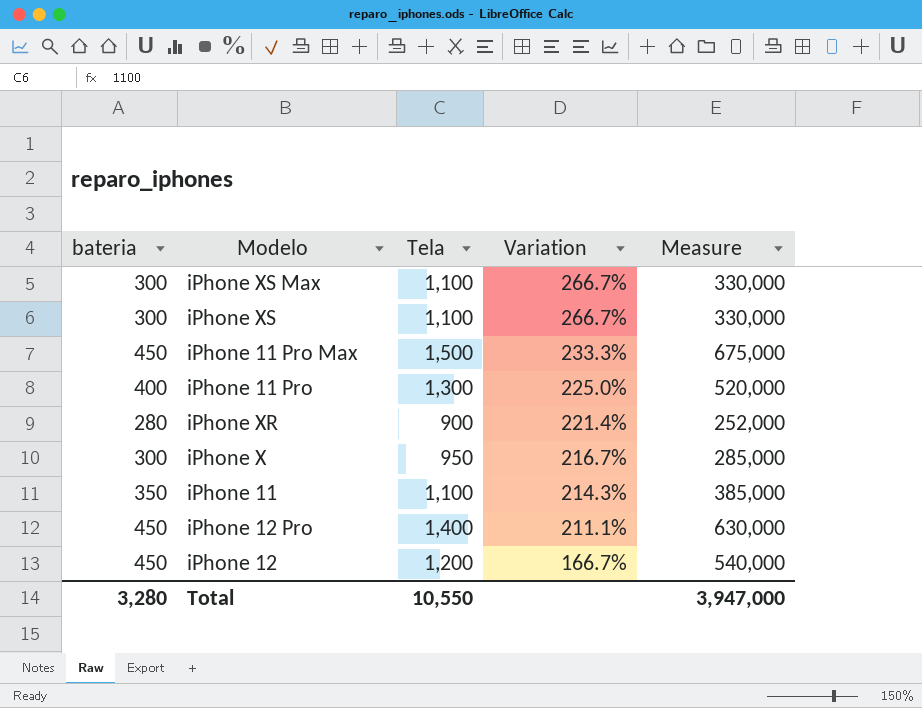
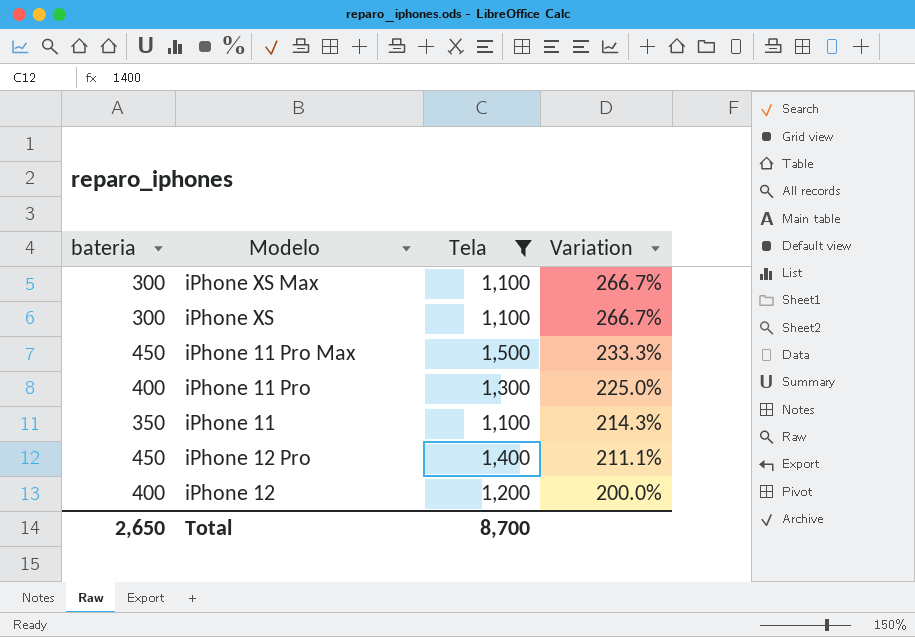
filter: none -> Tela >= 1,100
column Measure | formula: [bateria] * [Tela] -> none
iPhone 12 | bateria: 450 -> 400
iPhone 12 | Variation: 166.7% -> 200.0%
Total | bateria: 3,280 -> 2,650
Total | Tela: 10,550 -> 8,700

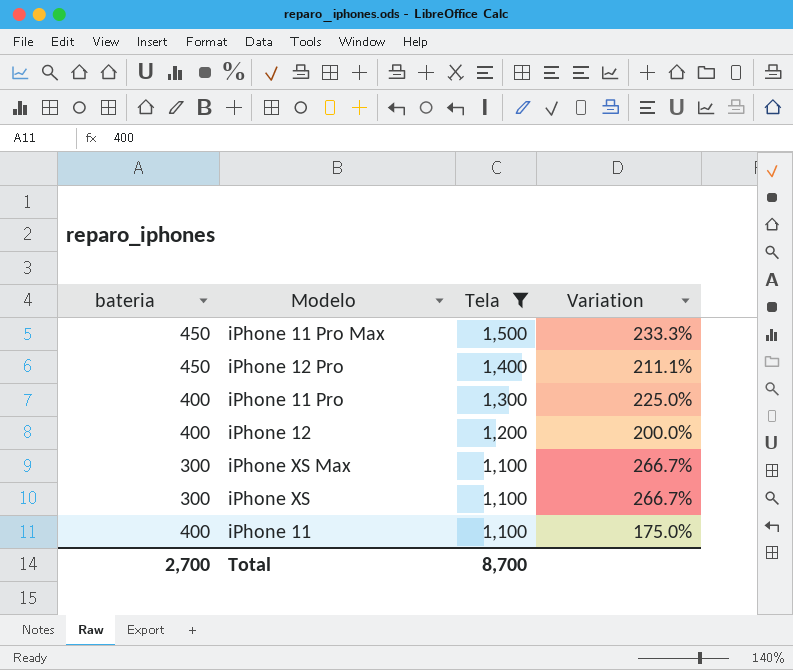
row order: Variation descending -> Tela descending
iPhone 11 | bateria: 350 -> 400
iPhone 11 | Variation: 214.3% -> 175.0%
Total | bateria: 2,650 -> 2,700

